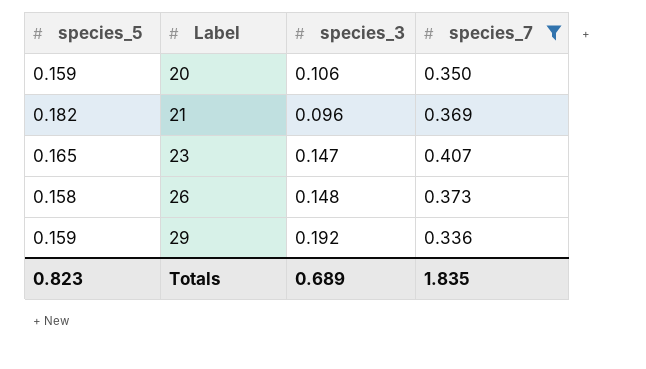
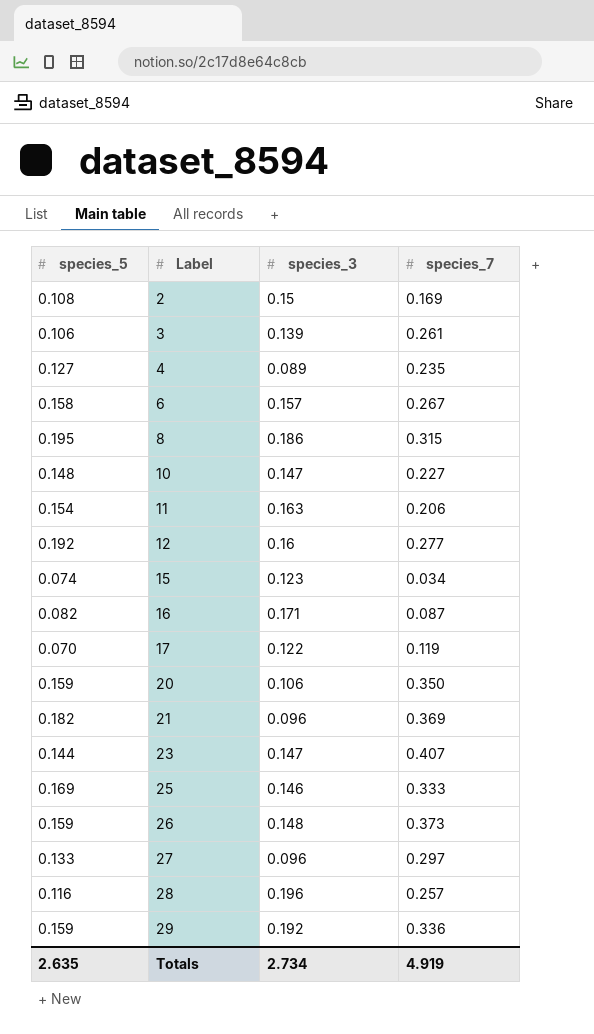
filter: species_7 >= 0.336 -> none
23 | species_5: 0.165 -> 0.144
26 | species_5: 0.158 -> 0.159
Totals | species_5: 0.823 -> 2.635
Totals | species_3: 0.689 -> 2.734
Totals | species_7: 1.835 -> 4.919

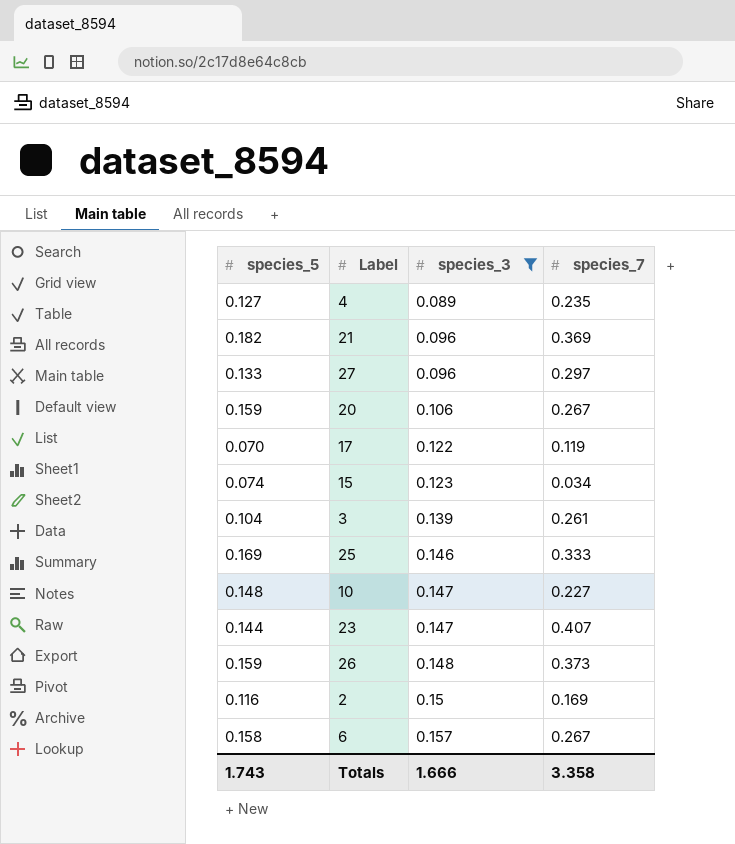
filter: none -> species_3 <= 0.157
row order: Label ascending -> species_3 ascending
20 | species_7: 0.350 -> 0.267
3 | species_5: 0.106 -> 0.104
2 | species_5: 0.108 -> 0.116
Totals | species_5: 2.635 -> 1.743
Totals | species_3: 2.734 -> 1.666
Totals | species_7: 4.919 -> 3.358

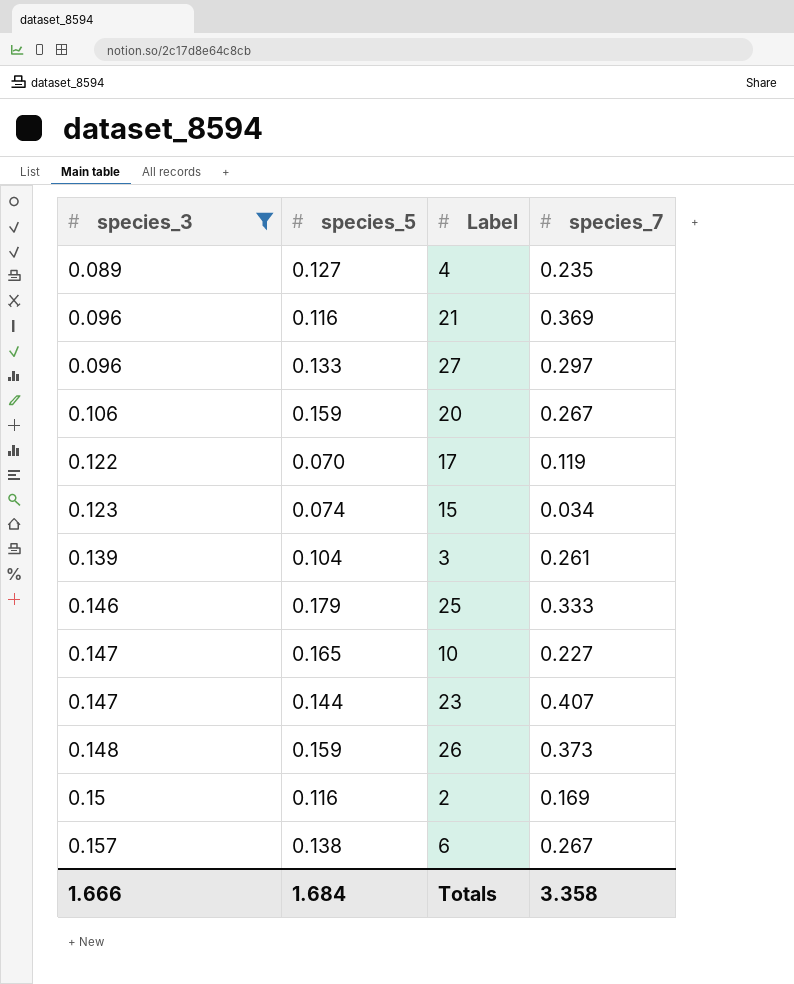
column species_3 | position: 3 -> 1
21 | species_5: 0.182 -> 0.116
25 | species_5: 0.169 -> 0.179
10 | species_5: 0.148 -> 0.165
6 | species_5: 0.158 -> 0.138
Totals | species_5: 1.743 -> 1.684

